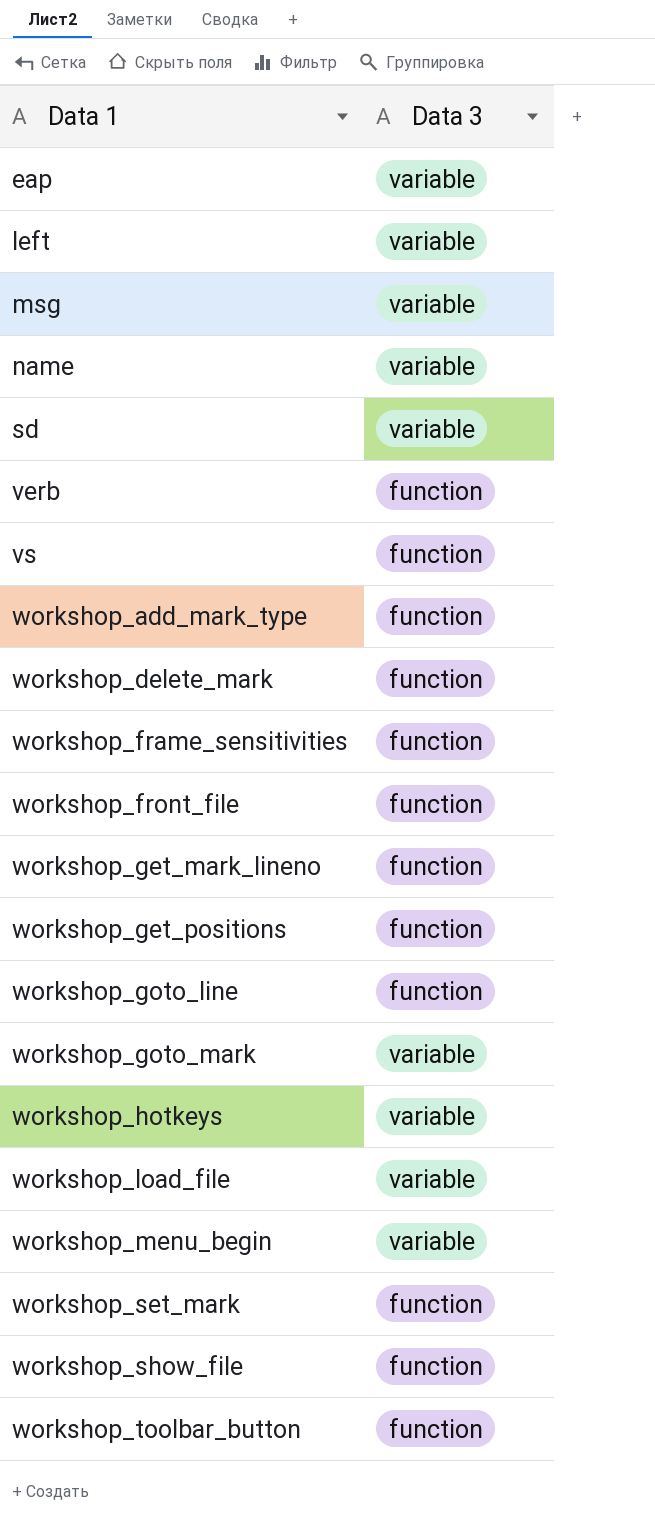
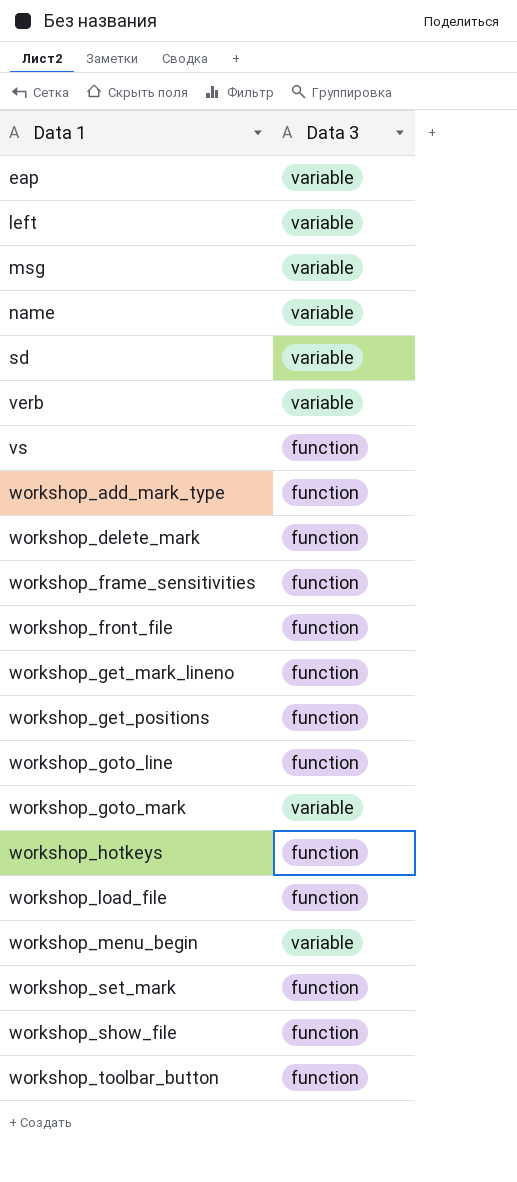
verb | Data 3: function -> variable
workshop_hotkeys | Data 3: variable -> function
workshop_load_file | Data 3: variable -> function

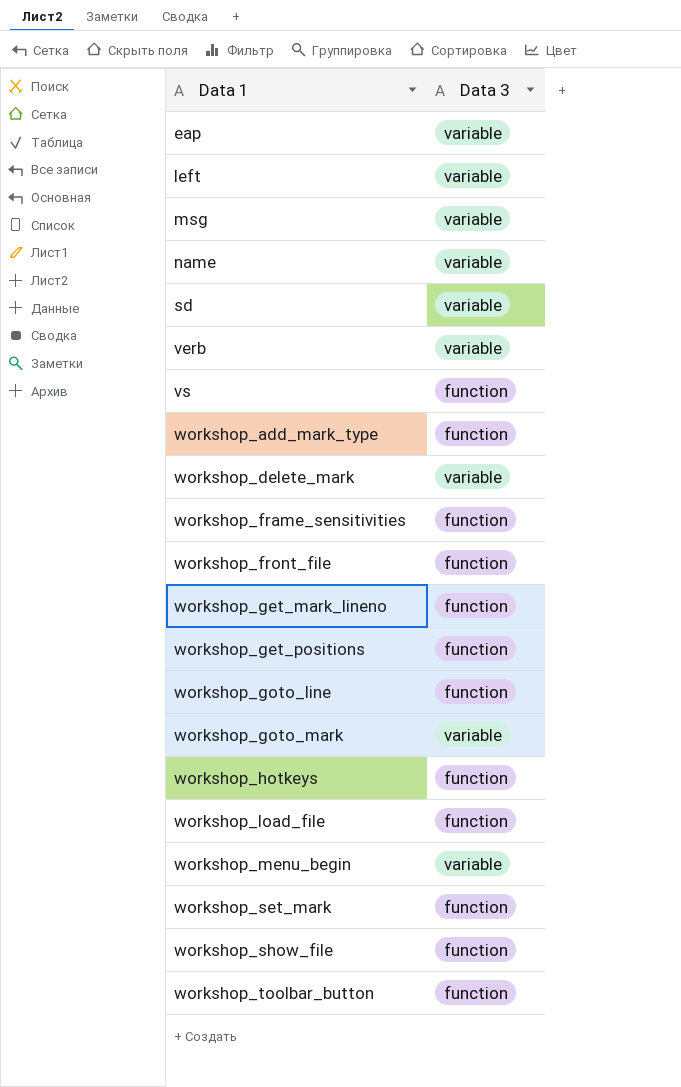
workshop_delete_mark | Data 3: function -> variable

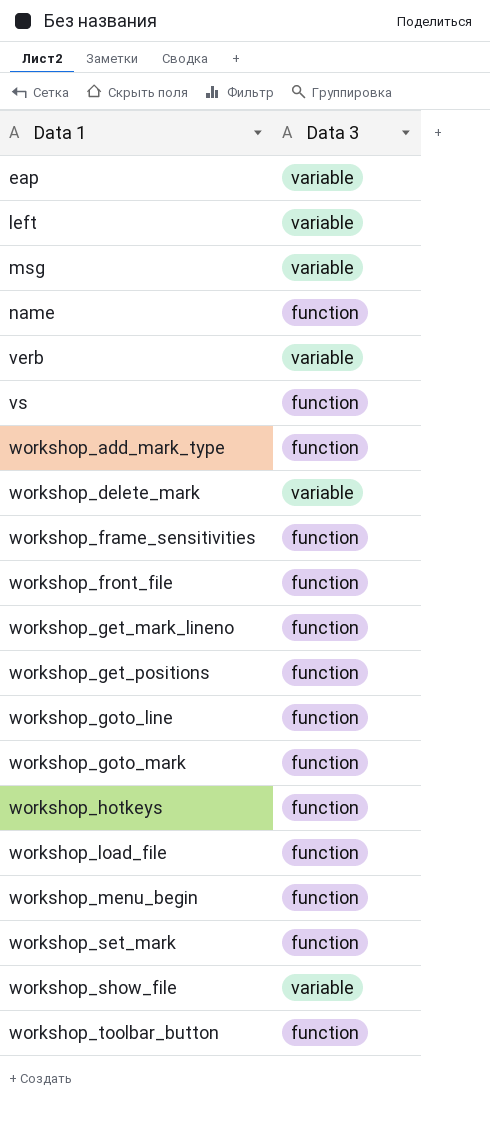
row sd: variable -> none
name | Data 3: variable -> function
workshop_goto_mark | Data 3: variable -> function
workshop_menu_begin | Data 3: variable -> function
workshop_show_file | Data 3: function -> variable

